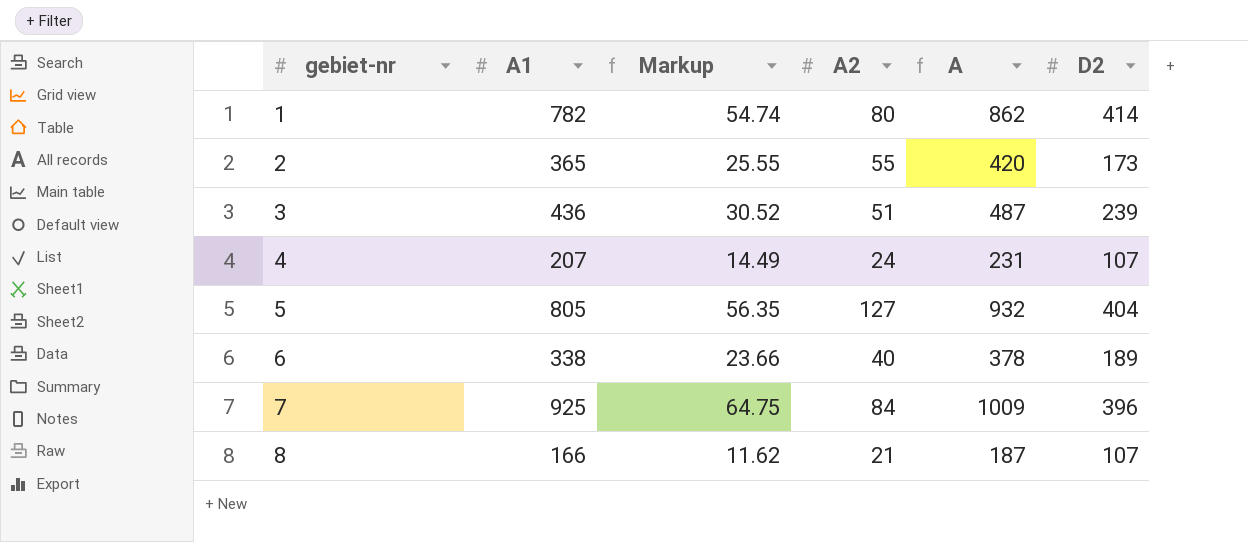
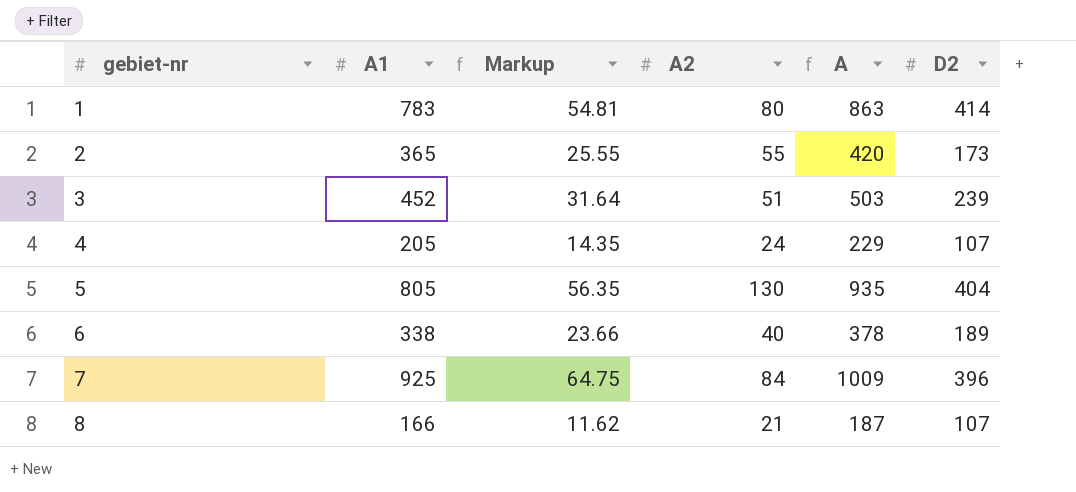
1 | A1: 782 -> 783
1 | Markup: 54.74 -> 54.81
1 | A: 862 -> 863
3 | A1: 436 -> 452
3 | Markup: 30.52 -> 31.64
3 | A: 487 -> 503
4 | A1: 207 -> 205
4 | Markup: 14.49 -> 14.35
4 | A: 231 -> 229
5 | A2: 127 -> 130
5 | A: 932 -> 935

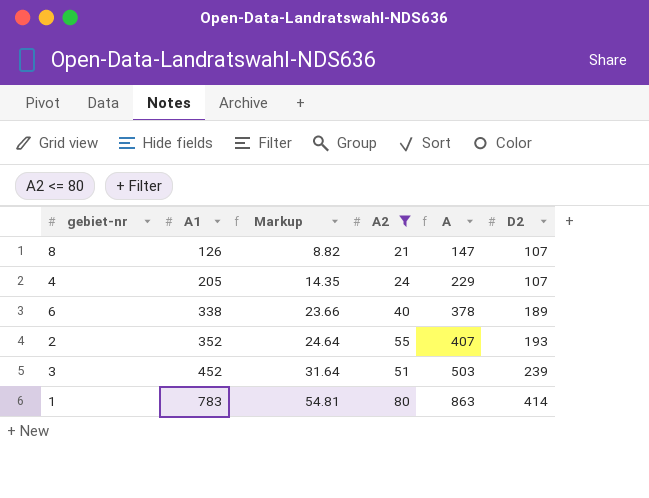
filter: none -> A2 <= 80
row order: gebiet-nr ascending -> A1 ascending
8 | A1: 166 -> 126
8 | Markup: 11.62 -> 8.82
8 | A: 187 -> 147
2 | A1: 365 -> 352
2 | Markup: 25.55 -> 24.64
2 | A: 420 -> 407
2 | D2: 173 -> 193

